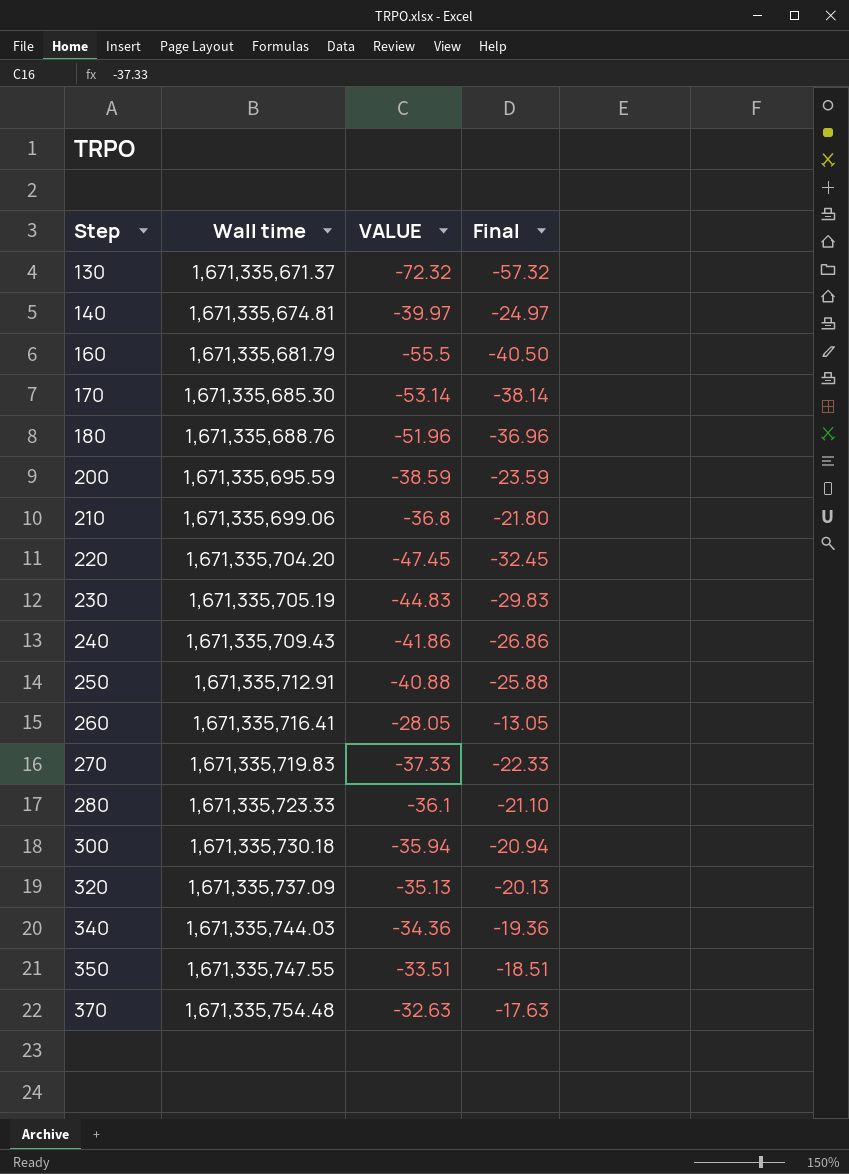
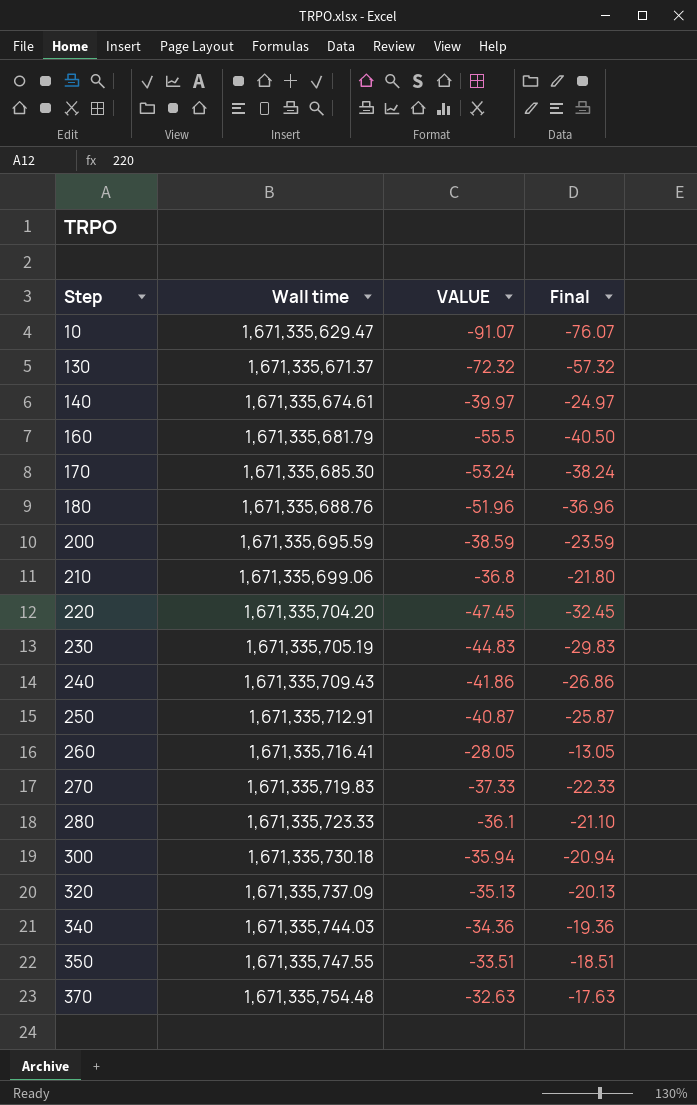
row 10: none -> 1,671,335,629.47 | -91.07 | -76.07
140 | Wall time: 1,671,335,674.81 -> 1,671,335,674.61
170 | VALUE: -53.14 -> -53.24
170 | Final: -38.14 -> -38.24
250 | VALUE: -40.88 -> -40.87
250 | Final: -25.88 -> -25.87

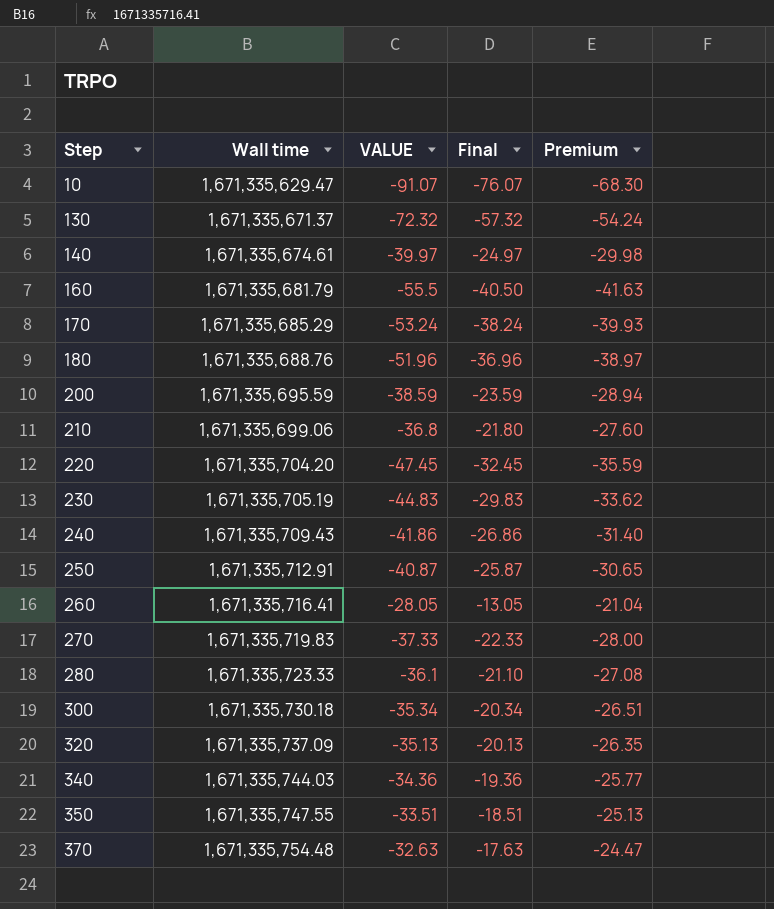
column Premium | formula: none -> [VALUE] * 0.75
170 | Wall time: 1,671,335,685.30 -> 1,671,335,685.29
300 | VALUE: -35.94 -> -35.34
300 | Final: -20.94 -> -20.34

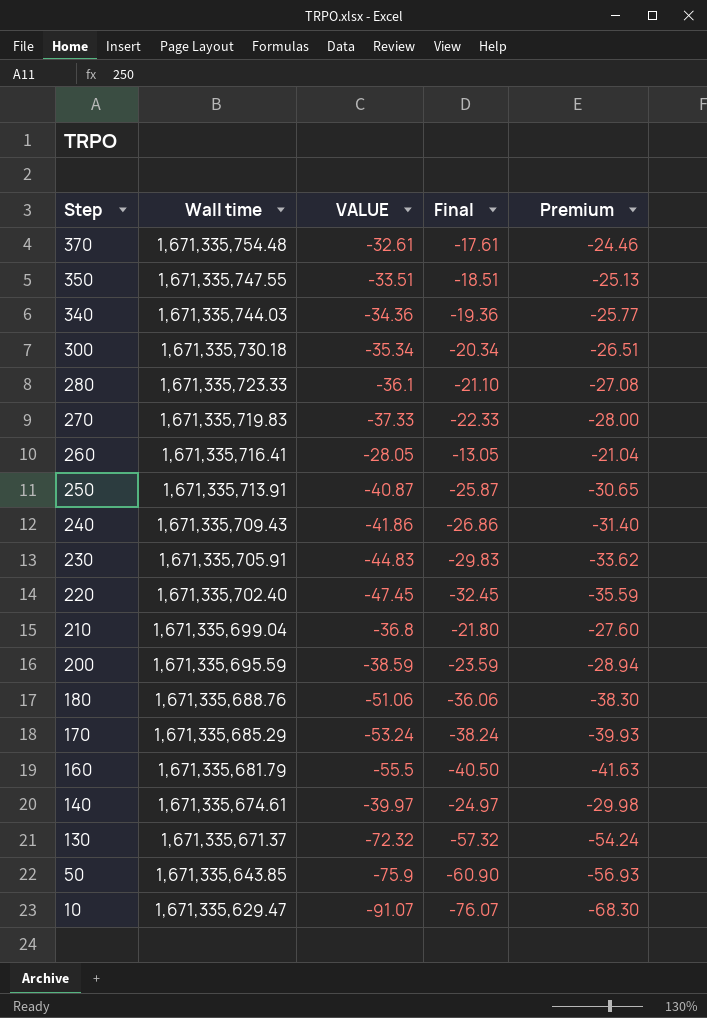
row order: Step ascending -> Step descending
row 320: 1,671,335,737.09 | -35.13 | -20.13 | -26.35 -> none
370 | VALUE: -32.63 -> -32.61
370 | Final: -17.63 -> -17.61
370 | Premium: -24.47 -> -24.46
250 | Wall time: 1,671,335,712.91 -> 1,671,335,713.91
230 | Wall time: 1,671,335,705.19 -> 1,671,335,705.91
220 | Wall time: 1,671,335,704.20 -> 1,671,335,702.40
210 | Wall time: 1,671,335,699.06 -> 1,671,335,699.04
180 | VALUE: -51.96 -> -51.06
180 | Final: -36.96 -> -36.06
180 | Premium: -38.97 -> -38.30
row 50: none -> 1,671,335,643.85 | -75.9 | -60.90 | -56.93

